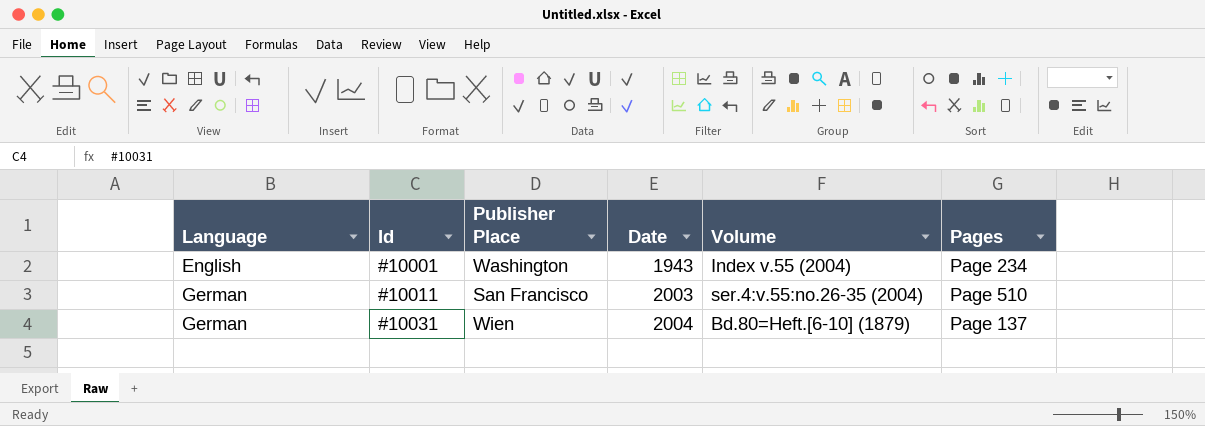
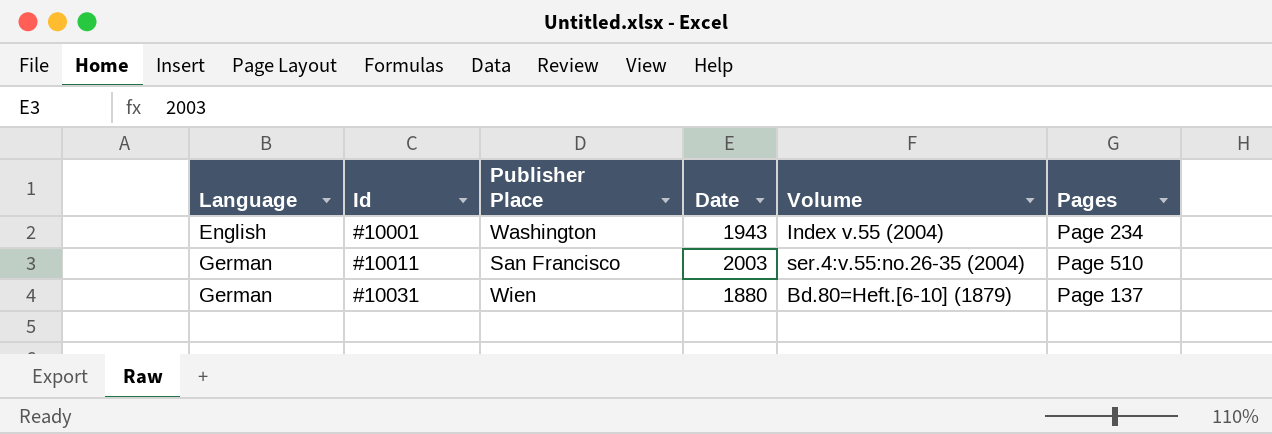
#10031 | Date: 2004 -> 1880

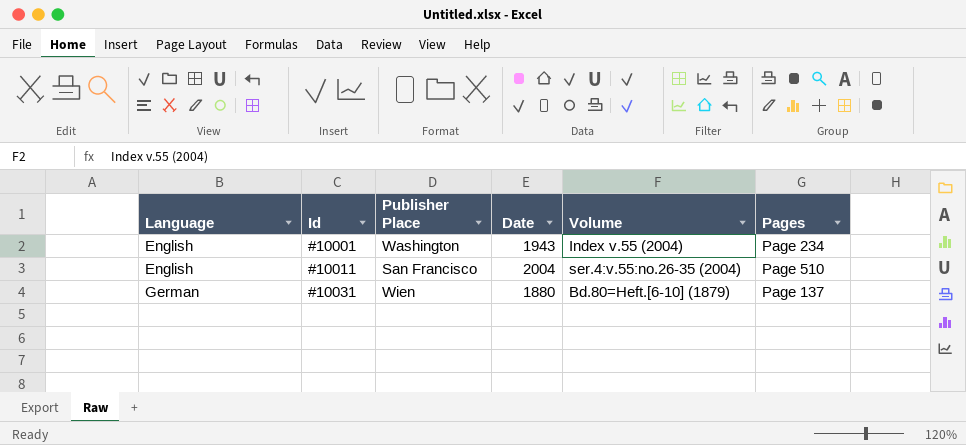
#10011 | Language: German -> English
#10011 | Date: 2003 -> 2004

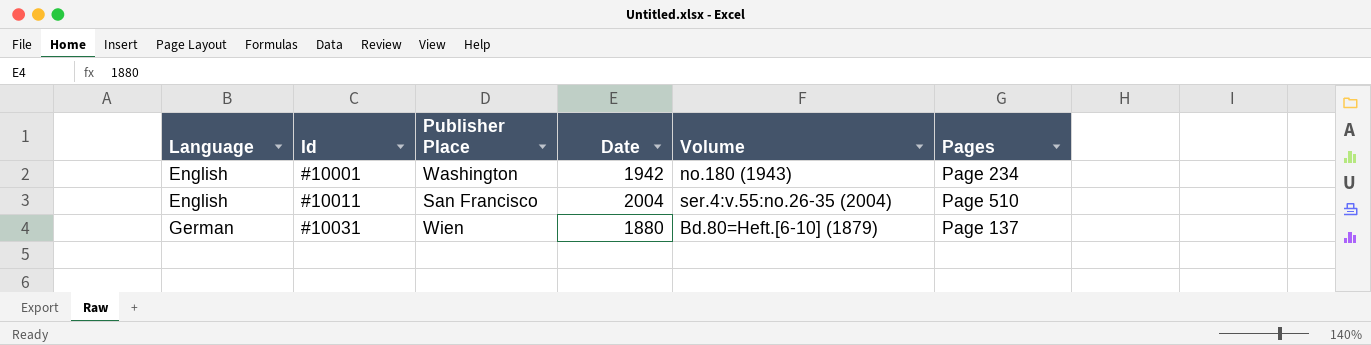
#10001 | Date: 1943 -> 1942
#10001 | Volume: Index v.55 (2004) -> no.180 (1943)

